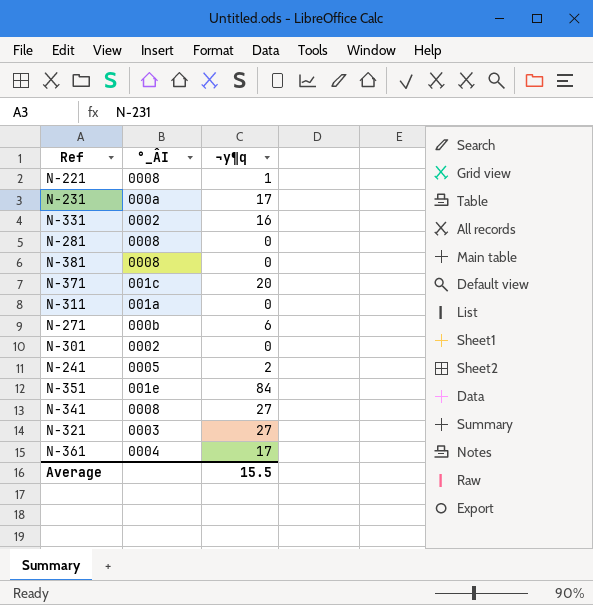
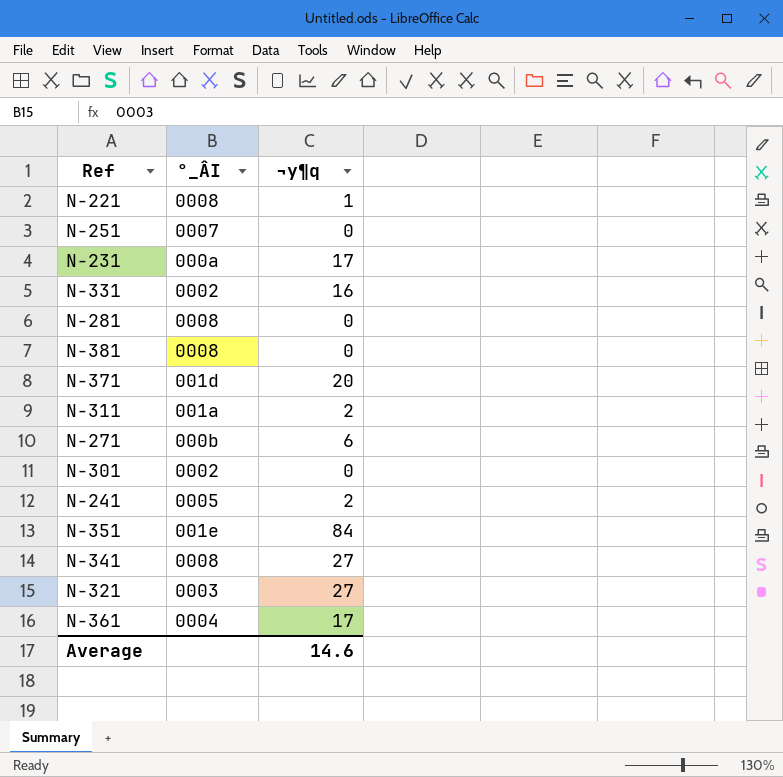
row N-251: none -> 0007 | 0
N-371 | °_ÂI: 001c -> 001d
N-311 | ¬y¶q: 0 -> 2
Average | ¬y¶q: 15.5 -> 14.6

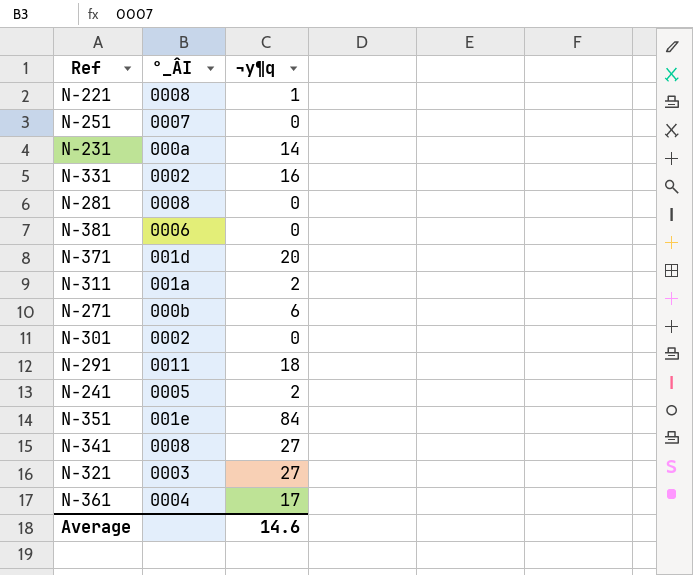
N-231 | ¬y¶q: 17 -> 14
N-381 | °_ÂI: 0008 -> 0006
row N-291: none -> 0011 | 18

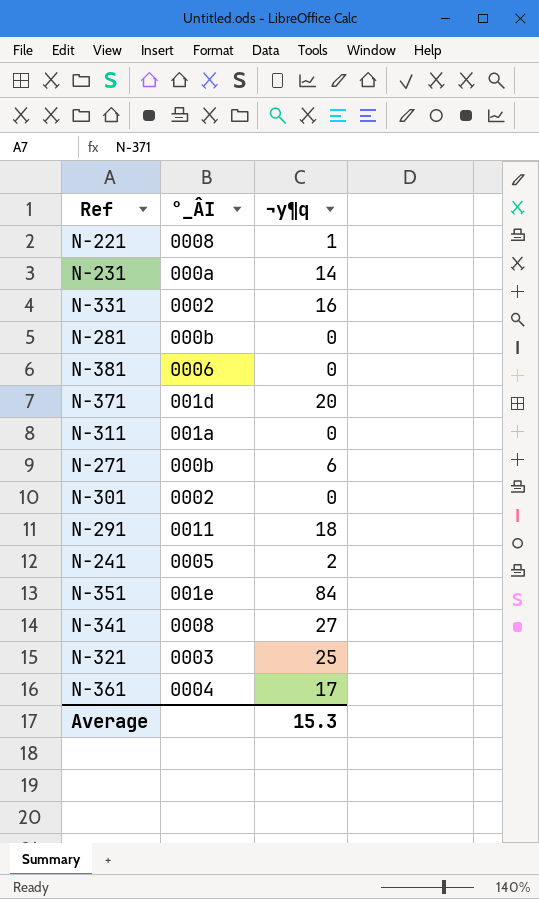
row N-251: 0007 | 0 -> none
N-281 | °_ÂI: 0008 -> 000b
N-311 | ¬y¶q: 2 -> 0
N-321 | ¬y¶q: 27 -> 25
Average | ¬y¶q: 14.6 -> 15.3

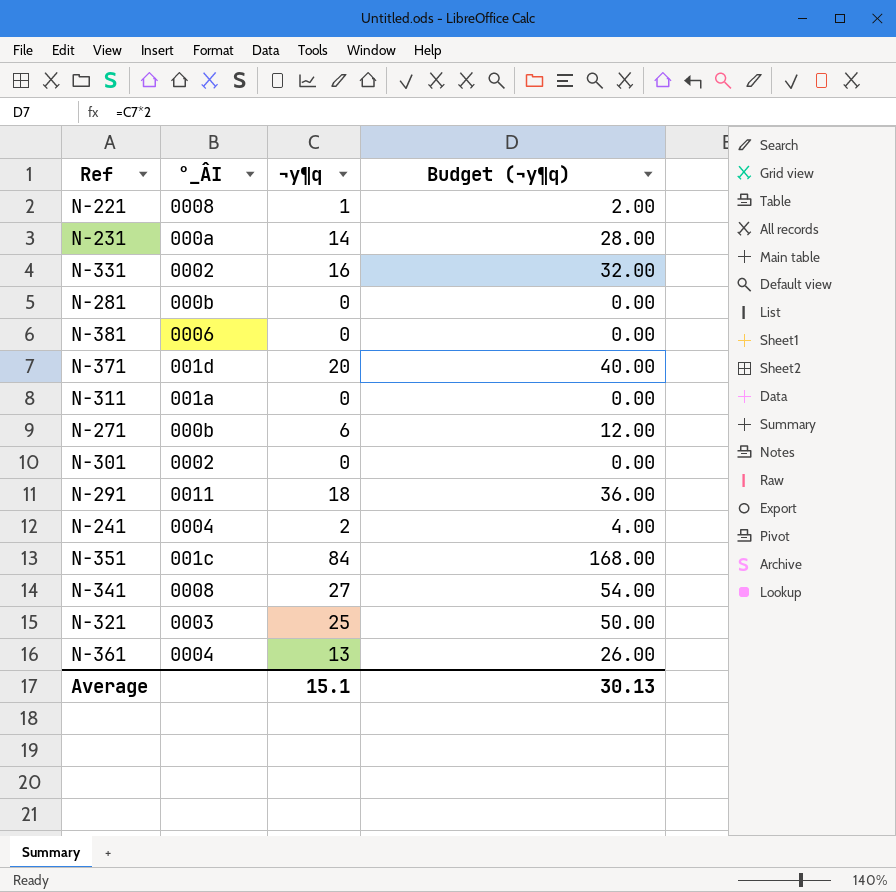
column Budget (¬y¶q) | formula: none -> [¬y¶q] * 2
N-241 | °_ÂI: 0005 -> 0004
N-351 | °_ÂI: 001e -> 001c
N-361 | ¬y¶q: 17 -> 13
Average | ¬y¶q: 15.3 -> 15.1

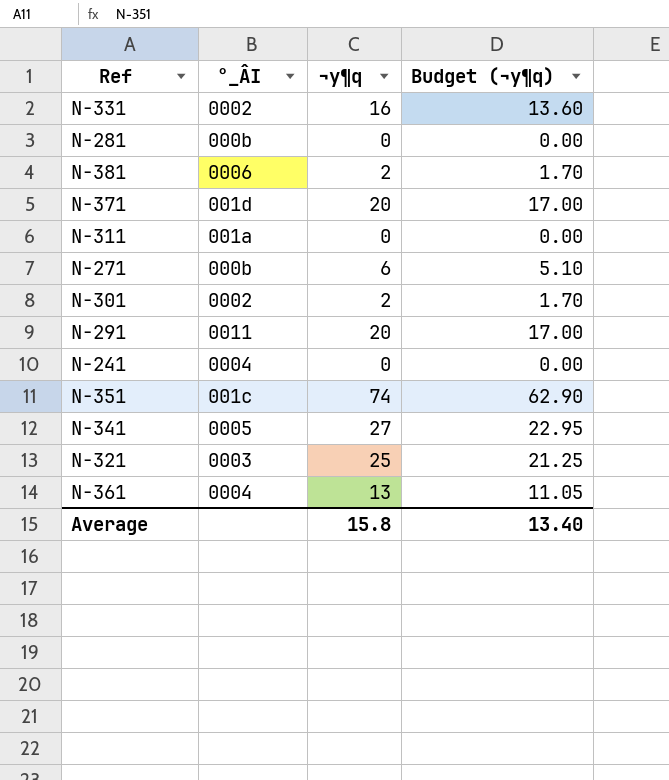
column Budget (¬y¶q) | formula: [¬y¶q] * 2 -> [¬y¶q] * 0.85
row N-221: 0008 | 1 | 2.00 -> none
row N-231: 000a | 14 | 28.00 -> none
N-381 | ¬y¶q: 0 -> 2
N-301 | ¬y¶q: 0 -> 2
N-291 | ¬y¶q: 18 -> 20
N-241 | ¬y¶q: 2 -> 0
N-351 | ¬y¶q: 84 -> 74
N-341 | °_ÂI: 0008 -> 0005
Average | ¬y¶q: 15.1 -> 15.8
Average | Budget (¬y¶q): 30.13 -> 13.40

